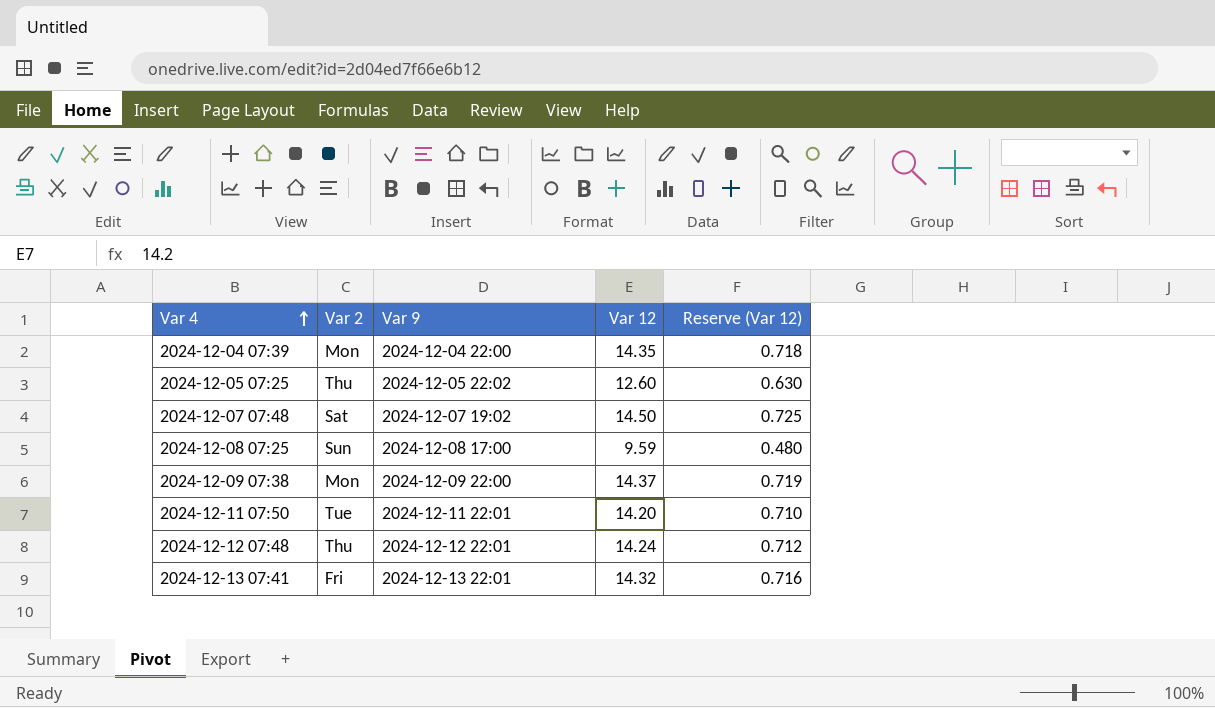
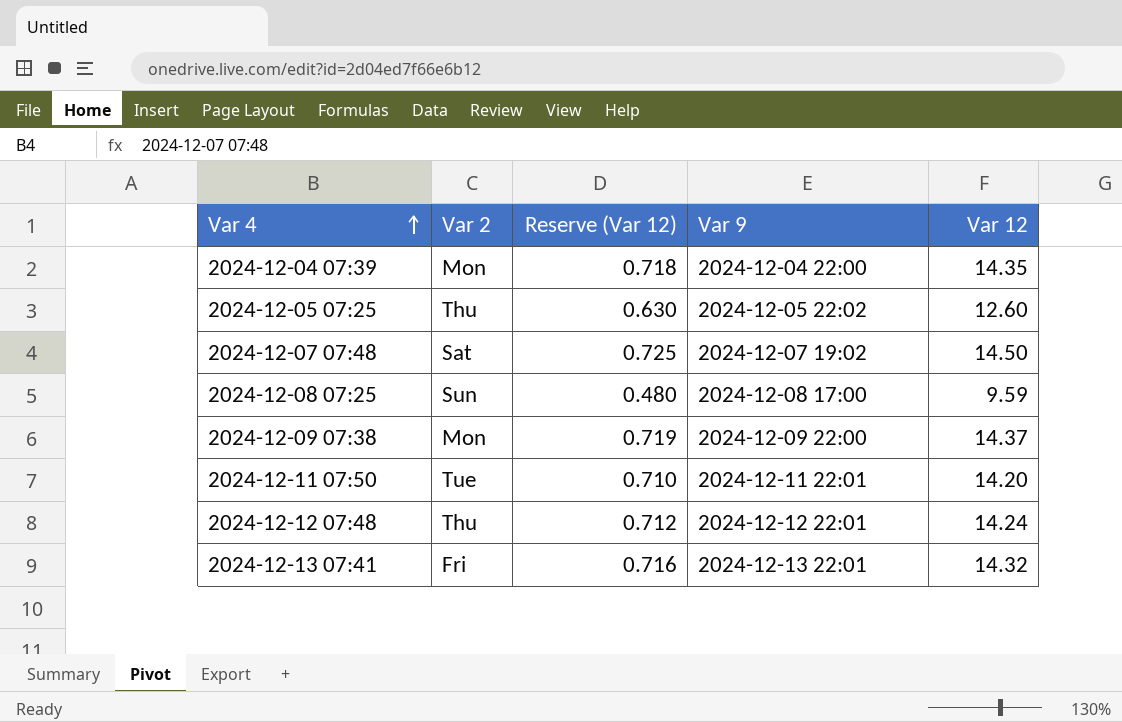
column Reserve (Var 12) | position: 5 -> 3

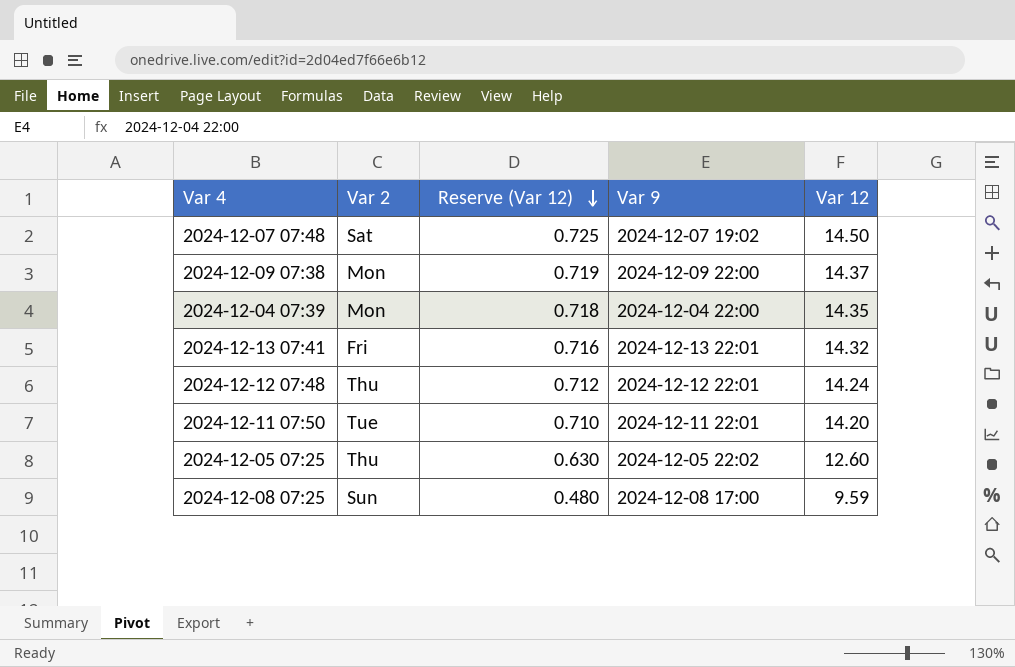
row order: Var 4 ascending -> Reserve (Var 12) descending

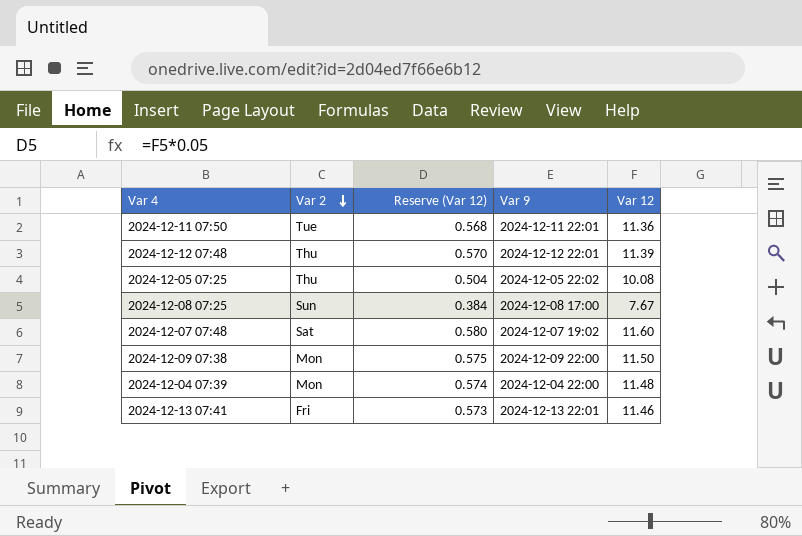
row order: Reserve (Var 12) descending -> Var 2 descending
2024-12-11 07:50 | Reserve (Var 12): 0.710 -> 0.568
2024-12-11 07:50 | Var 12: 14.20 -> 11.36
2024-12-12 07:48 | Reserve (Var 12): 0.712 -> 0.570
2024-12-12 07:48 | Var 12: 14.24 -> 11.39
2024-12-05 07:25 | Reserve (Var 12): 0.630 -> 0.504
2024-12-05 07:25 | Var 12: 12.60 -> 10.08
2024-12-08 07:25 | Reserve (Var 12): 0.480 -> 0.384
2024-12-08 07:25 | Var 12: 9.59 -> 7.67
2024-12-07 07:48 | Reserve (Var 12): 0.725 -> 0.580
2024-12-07 07:48 | Var 12: 14.50 -> 11.60
2024-12-09 07:38 | Reserve (Var 12): 0.719 -> 0.575
2024-12-09 07:38 | Var 12: 14.37 -> 11.50
2024-12-04 07:39 | Reserve (Var 12): 0.718 -> 0.574
2024-12-04 07:39 | Var 12: 14.35 -> 11.48
2024-12-13 07:41 | Reserve (Var 12): 0.716 -> 0.573
2024-12-13 07:41 | Var 12: 14.32 -> 11.46

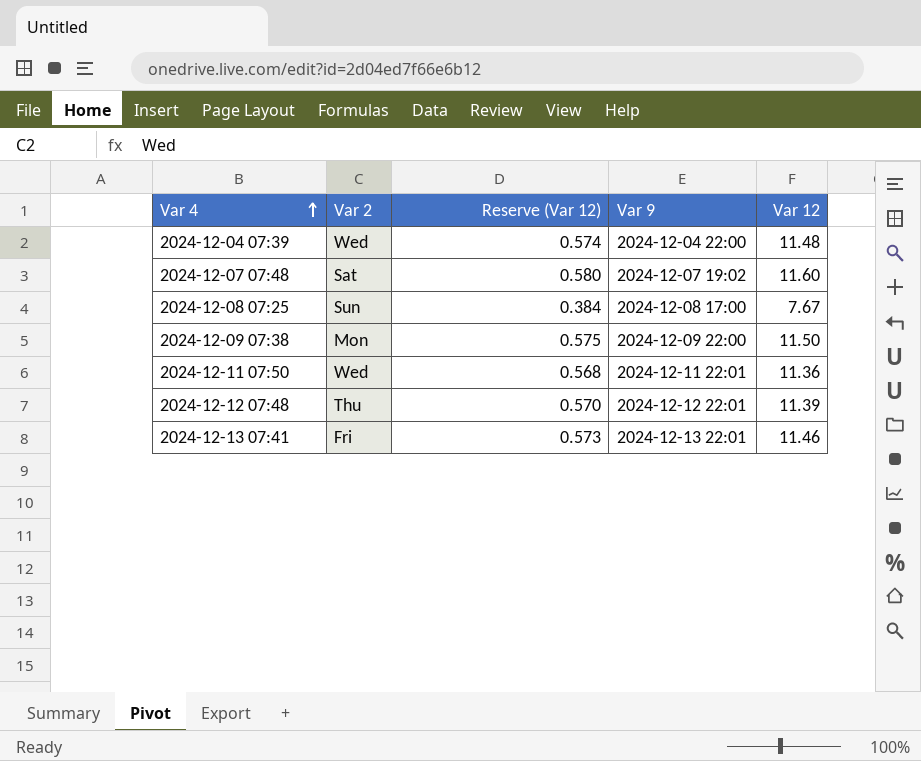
row order: Var 2 descending -> Var 4 ascending
row 2024-12-05 07:25: Thu | 0.504 | 2024-12-05 22:02 | 10.08 -> none
2024-12-04 07:39 | Var 2: Mon -> Wed
2024-12-11 07:50 | Var 2: Tue -> Wed

